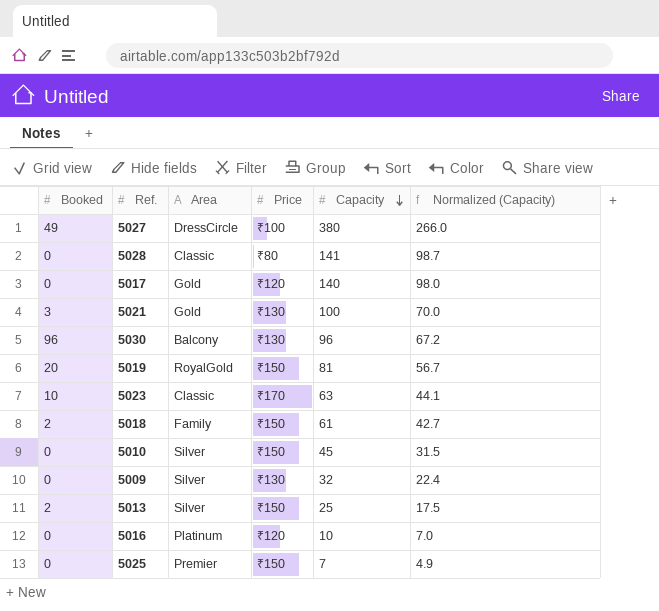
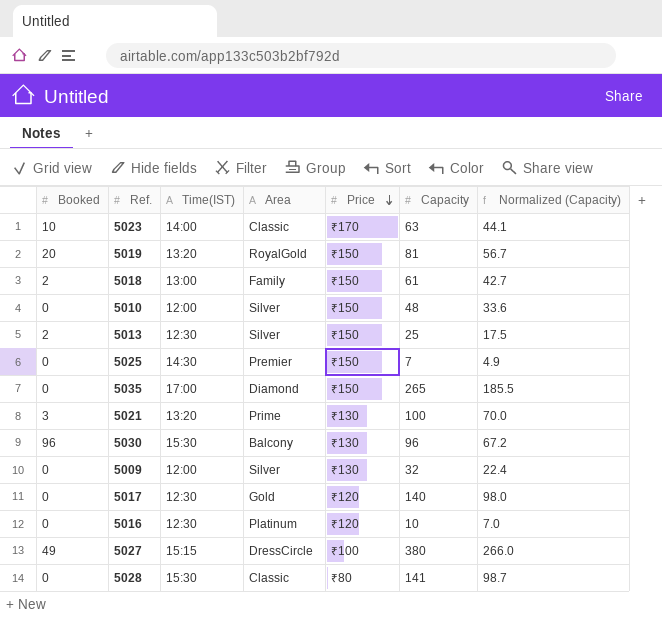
row order: Capacity descending -> Price descending
column Time(IST) | position: none -> 3
5010 | Capacity: 45 -> 48
5010 | Normalized (Capacity): 31.5 -> 33.6
row 5035: none -> 0 | 17:00 | Diamond | ₹150 | 265 | 185.5
5021 | Area: Gold -> Prime

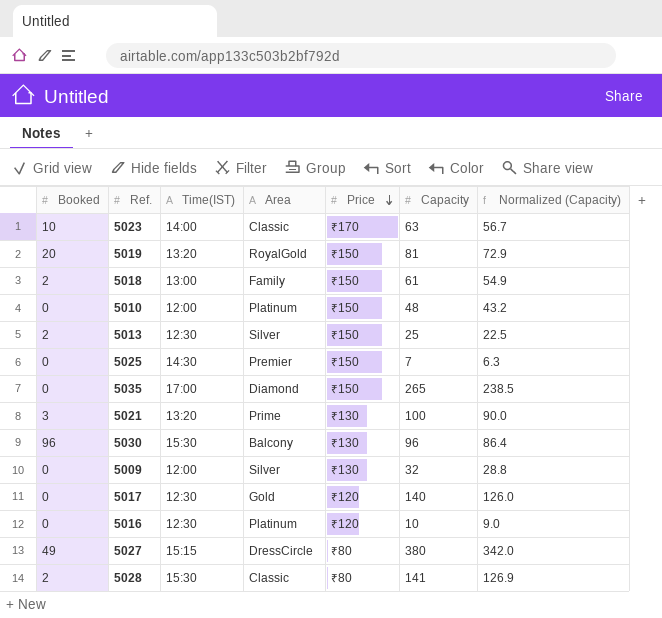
column Normalized (Capacity) | formula: [Capacity] * 0.7 -> [Capacity] * 0.9
5010 | Area: Silver -> Platinum
5027 | Price: ₹100 -> ₹80
5028 | Booked: 0 -> 2

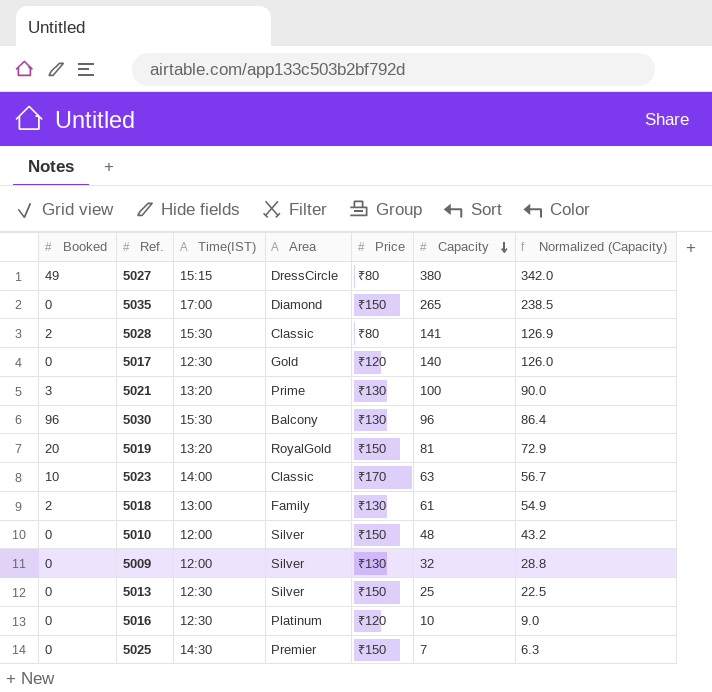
row order: Price descending -> Capacity descending
5018 | Price: ₹150 -> ₹130
5010 | Area: Platinum -> Silver
5013 | Booked: 2 -> 0

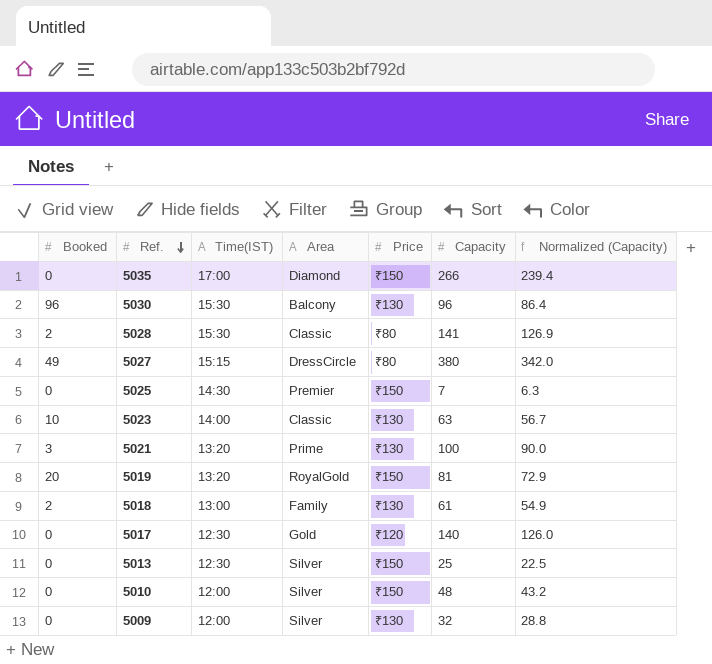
row order: Capacity descending -> Ref. descending
row 5016: 0 | 12:30 | Platinum | ₹120 | 10 | 9.0 -> none
5035 | Capacity: 265 -> 266
5035 | Normalized (Capacity): 238.5 -> 239.4
5023 | Price: ₹170 -> ₹130

